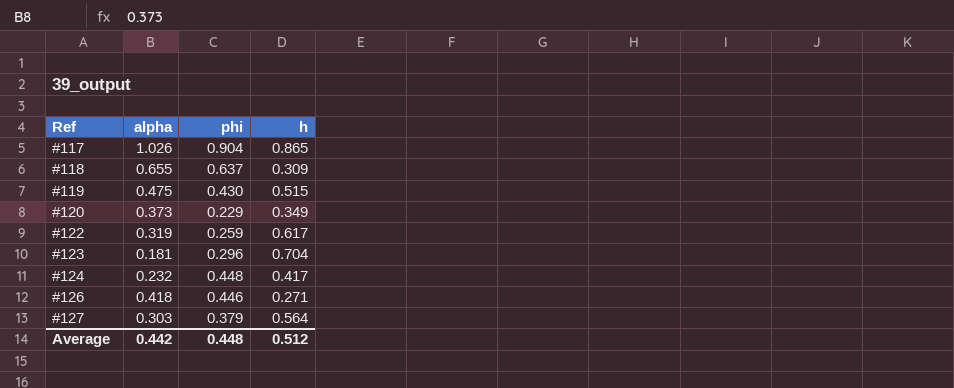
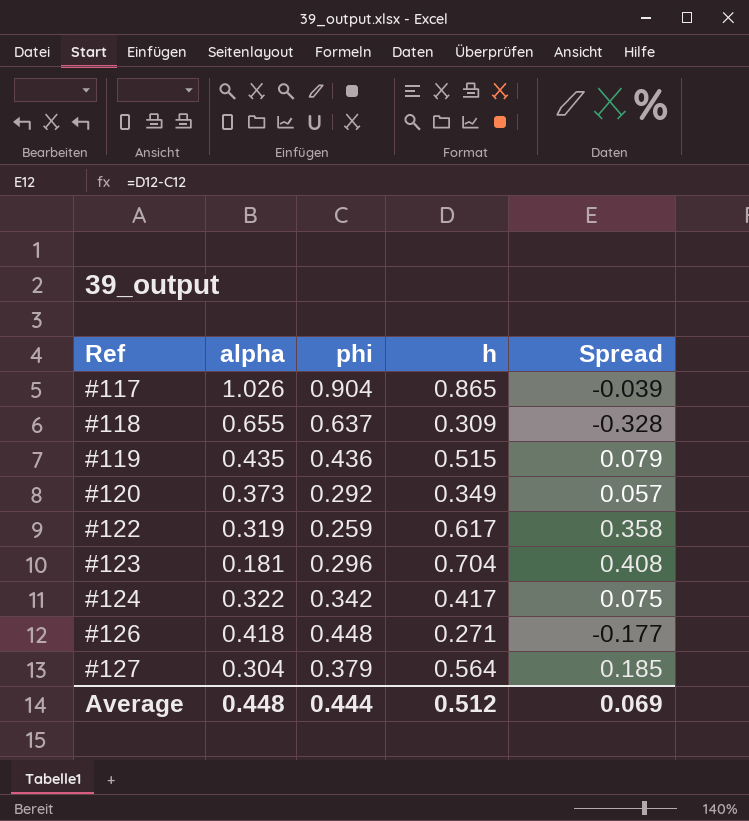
column Spread | formula: none -> [h] - [phi]
#119 | alpha: 0.475 -> 0.435
#119 | phi: 0.430 -> 0.436
#120 | phi: 0.229 -> 0.292
#124 | alpha: 0.232 -> 0.322
#124 | phi: 0.448 -> 0.342
#126 | phi: 0.446 -> 0.448
#127 | alpha: 0.303 -> 0.304
Average | alpha: 0.442 -> 0.448
Average | phi: 0.448 -> 0.444

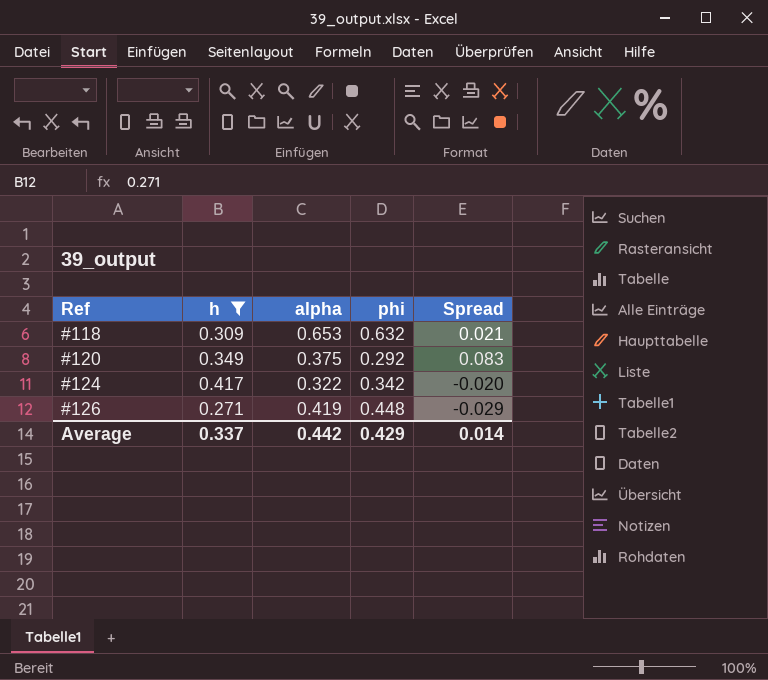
filter: none -> h <= 0.417
column h | position: 4 -> 2
column Spread | formula: [h] - [phi] -> [alpha] - [phi]
#118 | alpha: 0.655 -> 0.653
#118 | phi: 0.637 -> 0.632
#120 | alpha: 0.373 -> 0.375
#126 | alpha: 0.418 -> 0.419
Average | h: 0.512 -> 0.337
Average | alpha: 0.448 -> 0.442
Average | phi: 0.444 -> 0.429
Average | Spread: 0.069 -> 0.014

